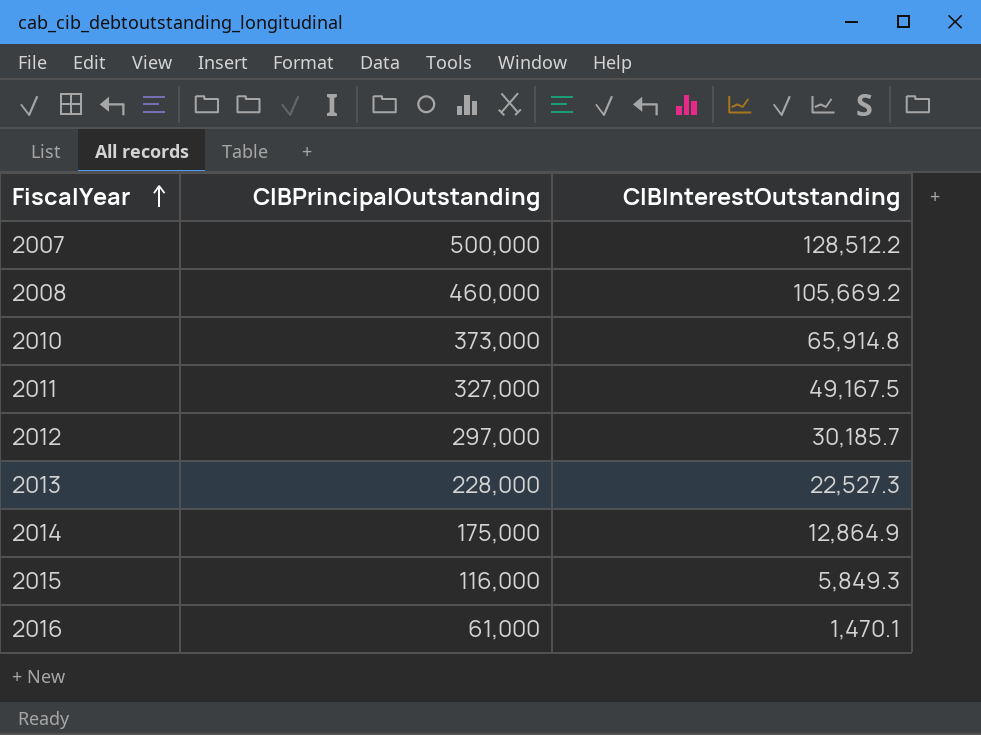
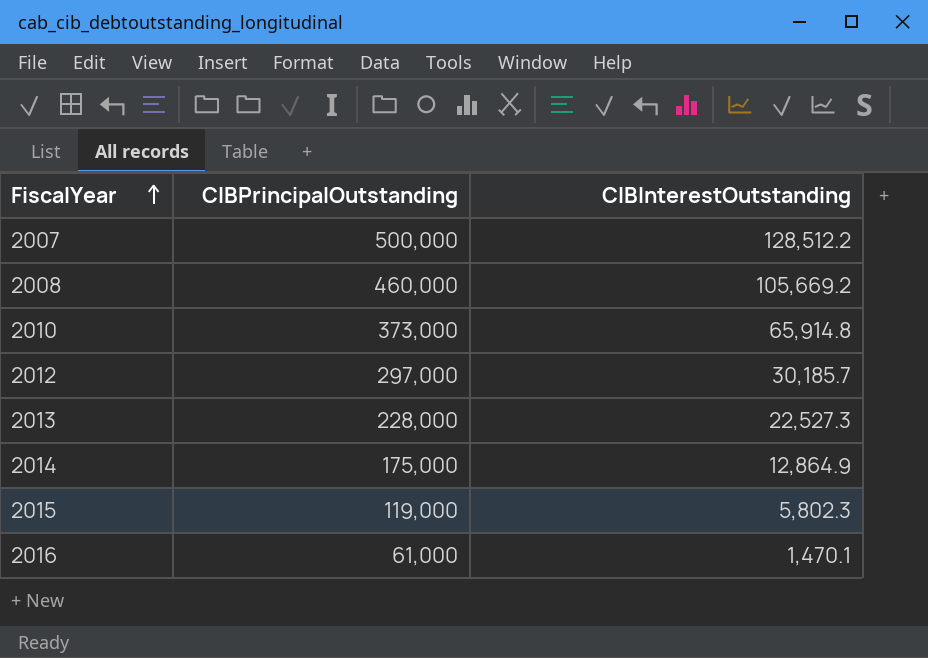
row 2011: 327,000 | 49,167.5 -> none
2015 | CIBPrincipalOutstanding: 116,000 -> 119,000
2015 | CIBInterestOutstanding: 5,849.3 -> 5,802.3

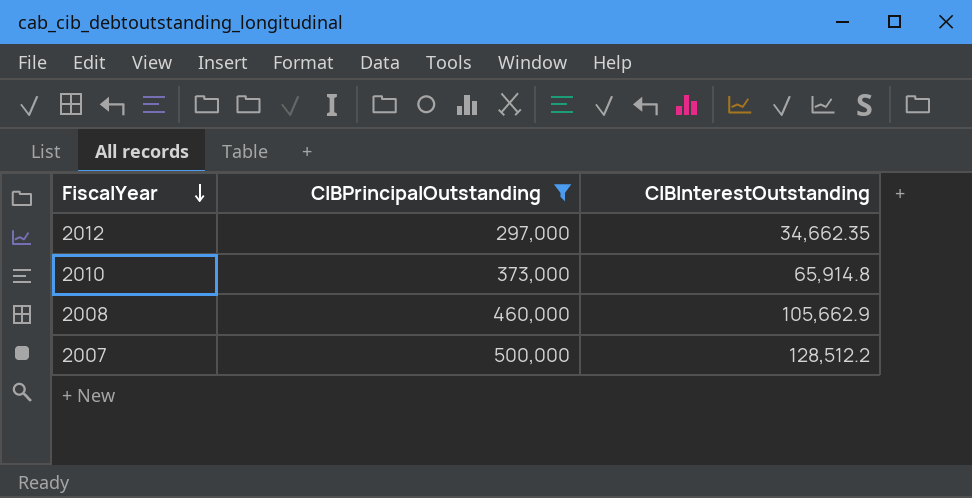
filter: none -> CIBPrincipalOutstanding >= 297,000
row order: FiscalYear ascending -> FiscalYear descending
2012 | CIBInterestOutstanding: 30,185.7 -> 34,662.35
2008 | CIBInterestOutstanding: 105,669.2 -> 105,662.9

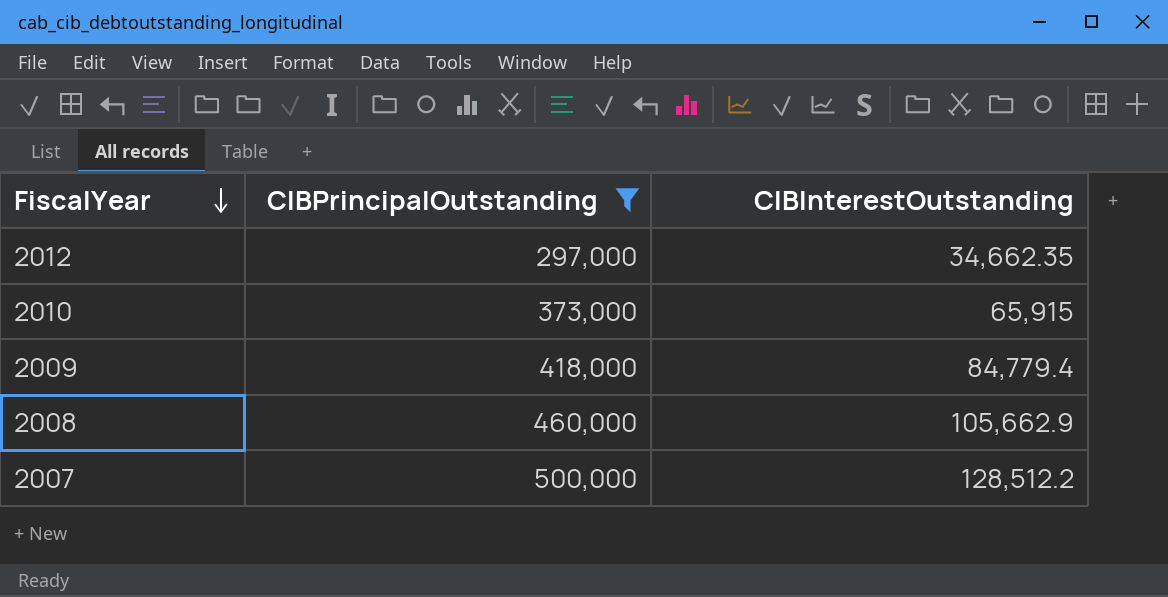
2010 | CIBInterestOutstanding: 65,914.8 -> 65,915
row 2009: none -> 418,000 | 84,779.4

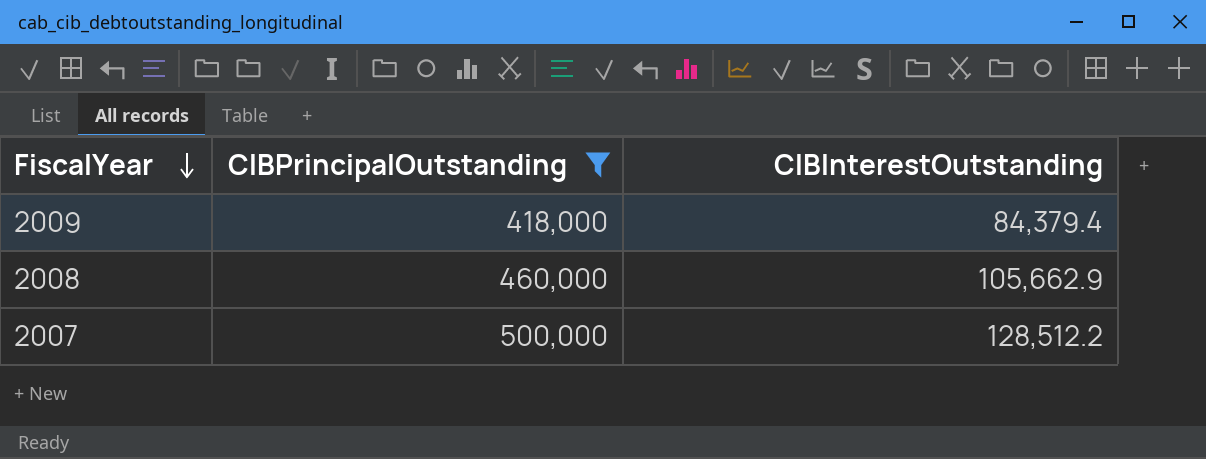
row 2012: 297,000 | 34,662.35 -> none
row 2010: 373,000 | 65,915 -> none
2009 | CIBInterestOutstanding: 84,779.4 -> 84,379.4

